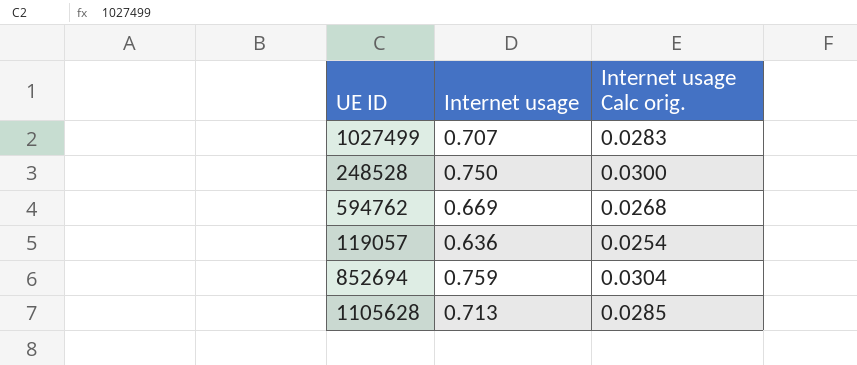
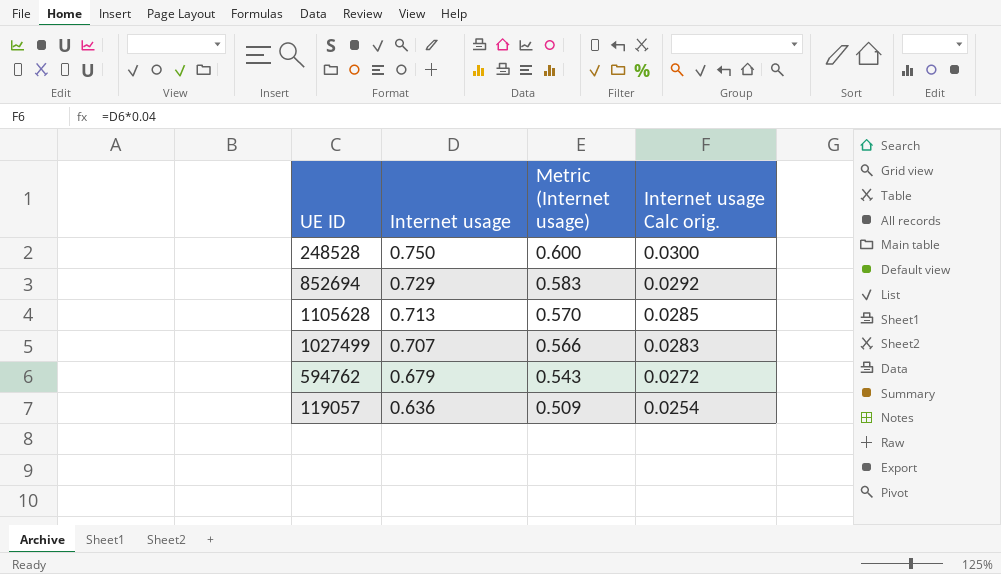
row order: none -> Internet usage descending
column Metric (Internet usage) | formula: none -> [Internet usage] * 0.8
852694 | Internet usage: 0.759 -> 0.729
852694 | Internet usage Calc orig.: 0.0304 -> 0.0292
594762 | Internet usage: 0.669 -> 0.679
594762 | Internet usage Calc orig.: 0.0268 -> 0.0272

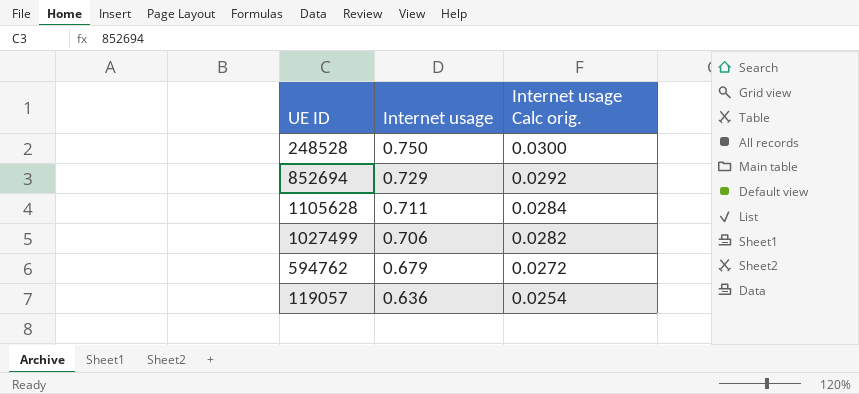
column Metric (Internet usage) | formula: [Internet usage] * 0.8 -> none
1105628 | Internet usage: 0.713 -> 0.711
1105628 | Internet usage Calc orig.: 0.0285 -> 0.0284
1027499 | Internet usage: 0.707 -> 0.706
1027499 | Internet usage Calc orig.: 0.0283 -> 0.0282

